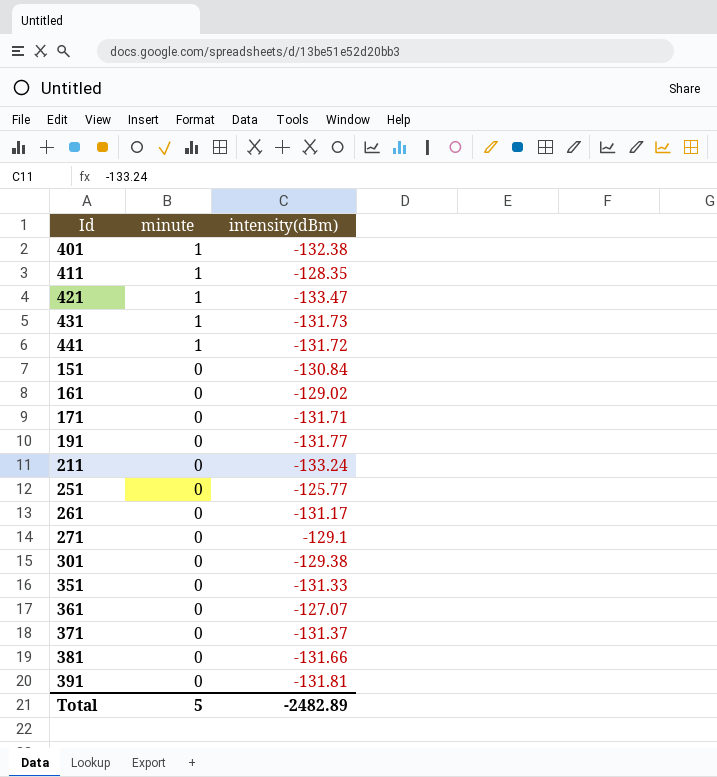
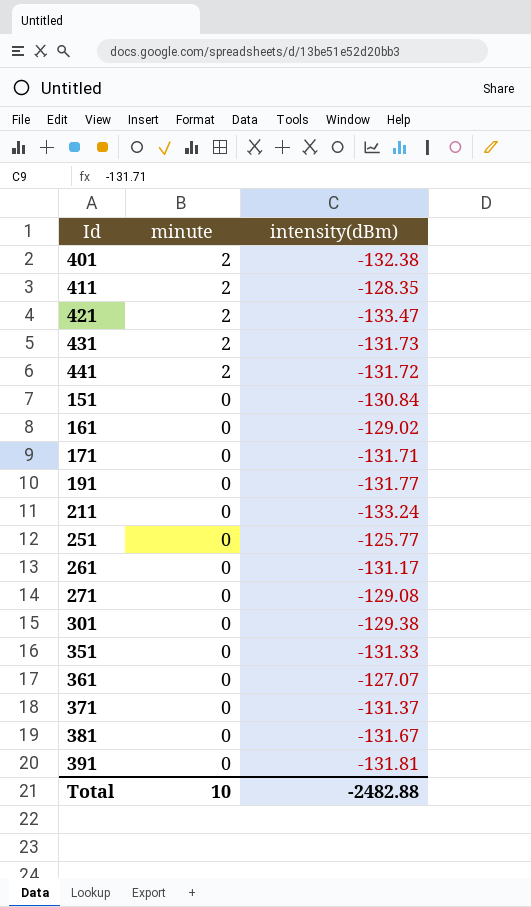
401 | minute: 1 -> 2
411 | minute: 1 -> 2
421 | minute: 1 -> 2
431 | minute: 1 -> 2
441 | minute: 1 -> 2
271 | intensity(dBm): -129.1 -> -129.08
381 | intensity(dBm): -131.66 -> -131.67
Total | minute: 5 -> 10
Total | intensity(dBm): -2482.89 -> -2482.88

